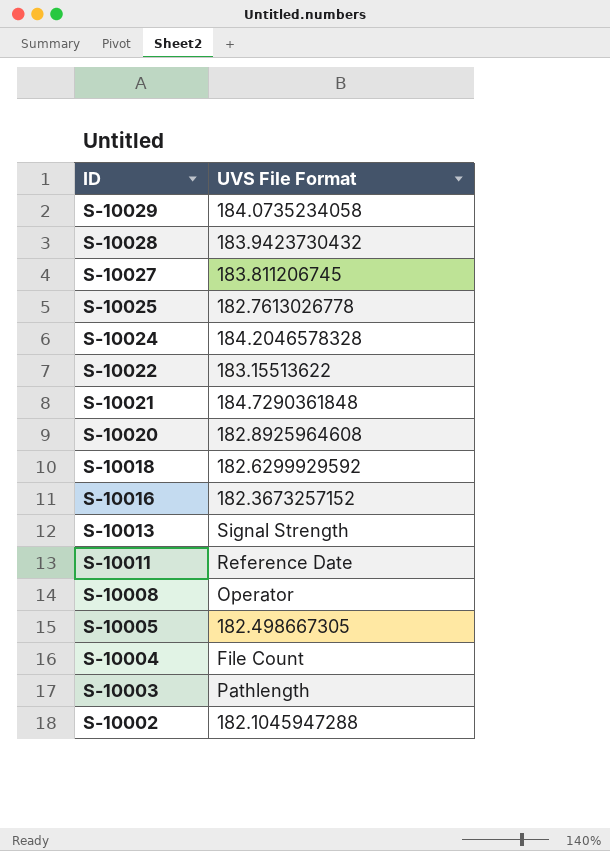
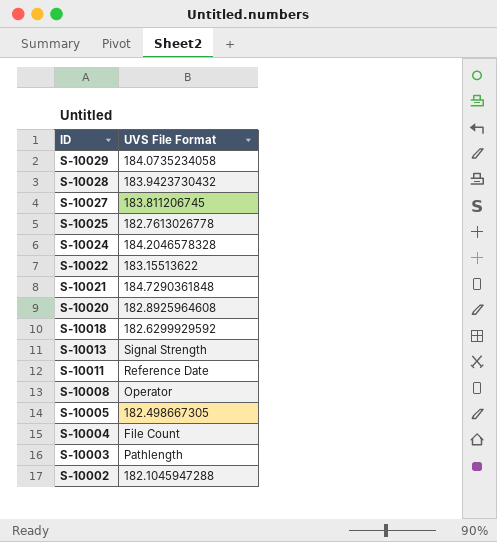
row S-10016: 182.3673257152 -> none

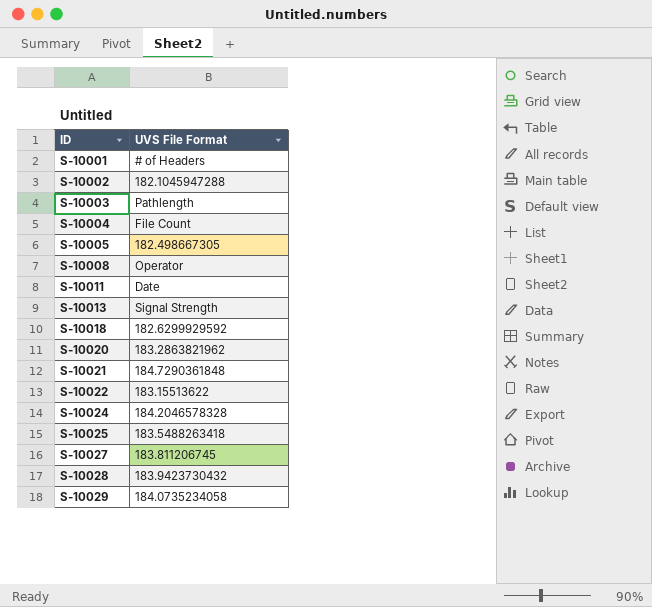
row order: ID descending -> ID ascending
row S-10001: none -> # of Headers
S-10011 | UVS File Format: Reference Date -> Date
S-10020 | UVS File Format: 182.8925964608 -> 183.2863821962
S-10025 | UVS File Format: 182.7613026778 -> 183.5488263418

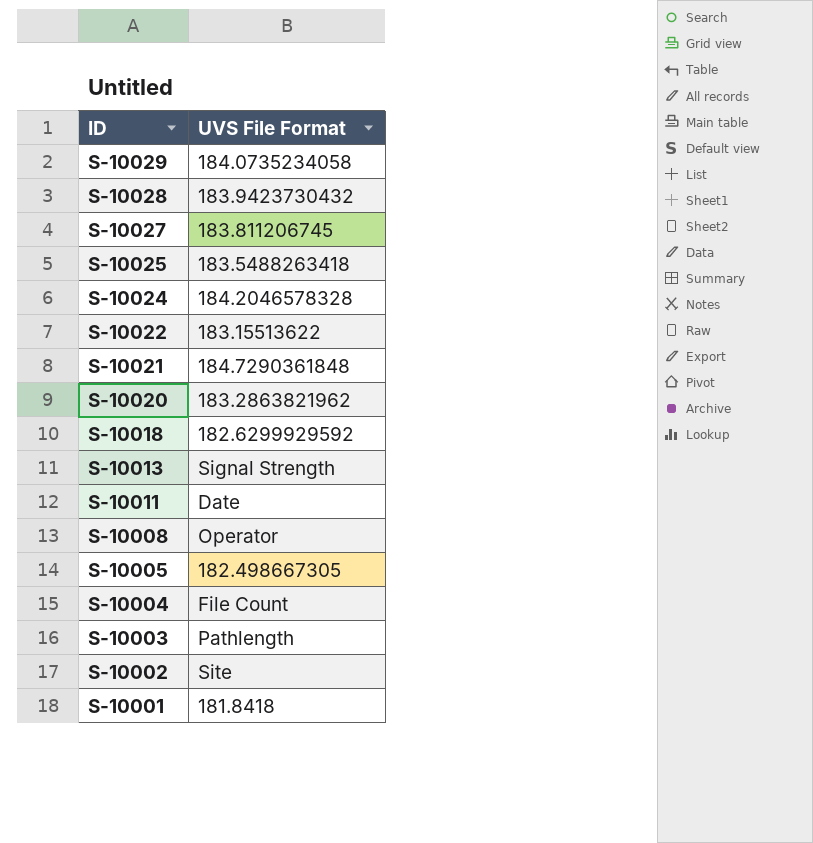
row order: ID ascending -> ID descending
S-10002 | UVS File Format: 182.1045947288 -> Site
S-10001 | UVS File Format: # of Headers -> 181.8418

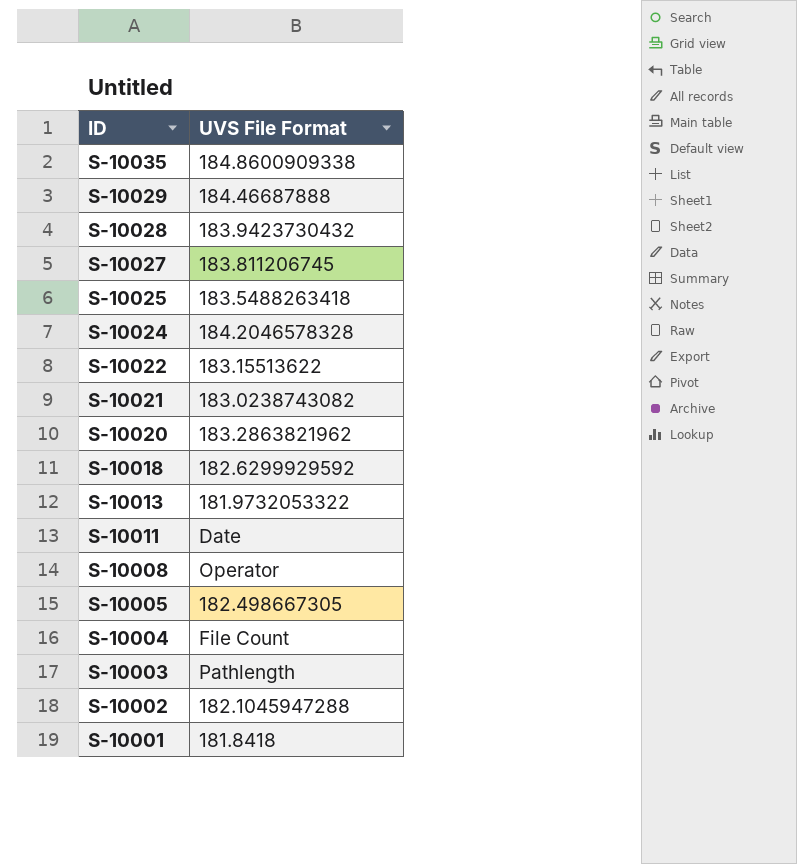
row S-10035: none -> 184.8600909338
S-10029 | UVS File Format: 184.0735234058 -> 184.46687888
S-10021 | UVS File Format: 184.7290361848 -> 183.0238743082
S-10013 | UVS File Format: Signal Strength -> 181.9732053322
S-10002 | UVS File Format: Site -> 182.1045947288

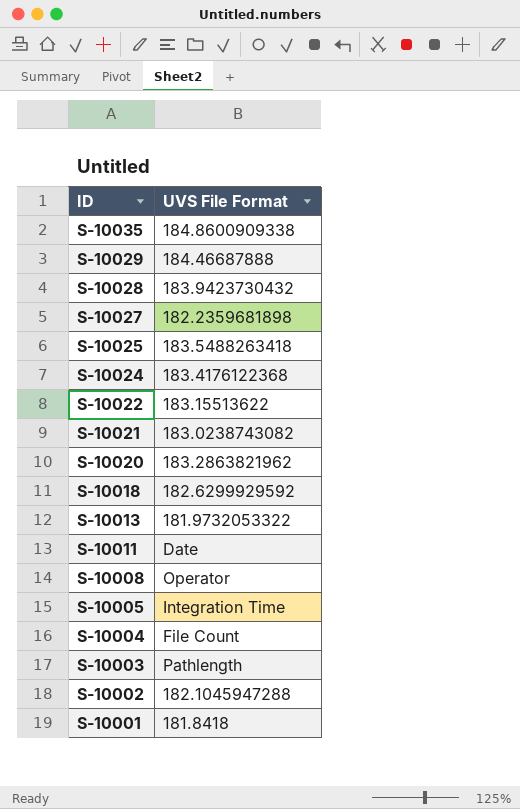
S-10027 | UVS File Format: 183.811206745 -> 182.2359681898
S-10024 | UVS File Format: 184.2046578328 -> 183.4176122368
S-10005 | UVS File Format: 182.498667305 -> Integration Time

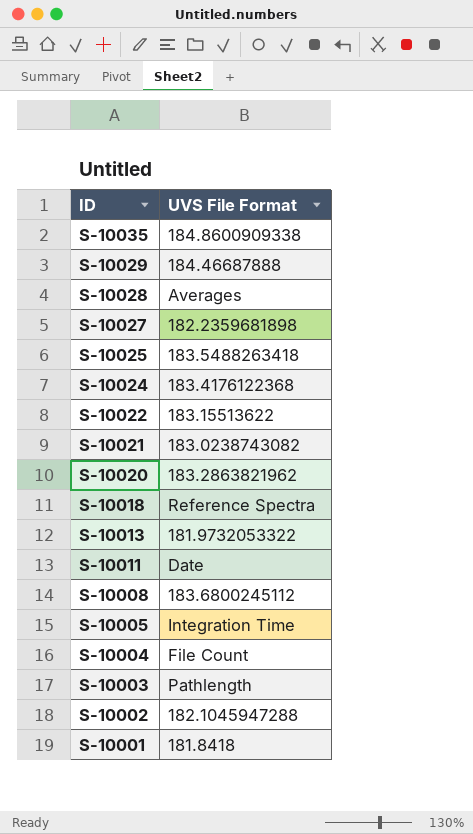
S-10028 | UVS File Format: 183.9423730432 -> Averages
S-10018 | UVS File Format: 182.6299929592 -> Reference Spectra
S-10008 | UVS File Format: Operator -> 183.6800245112

